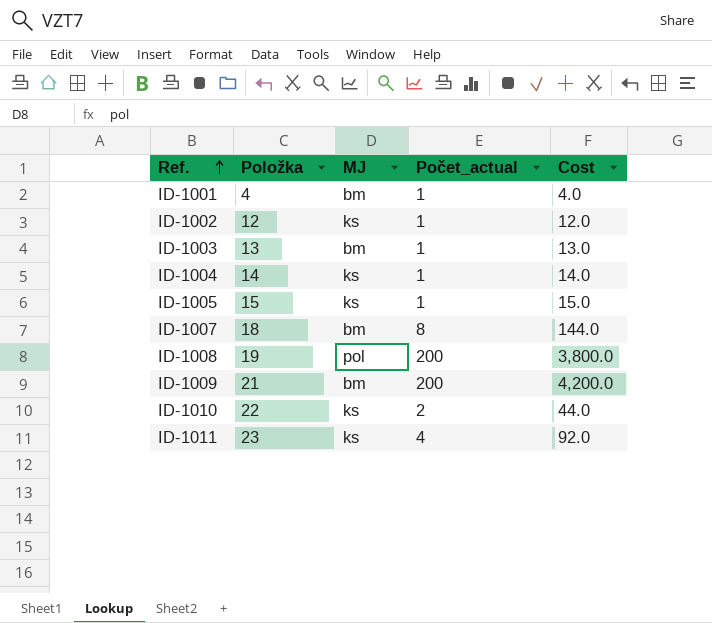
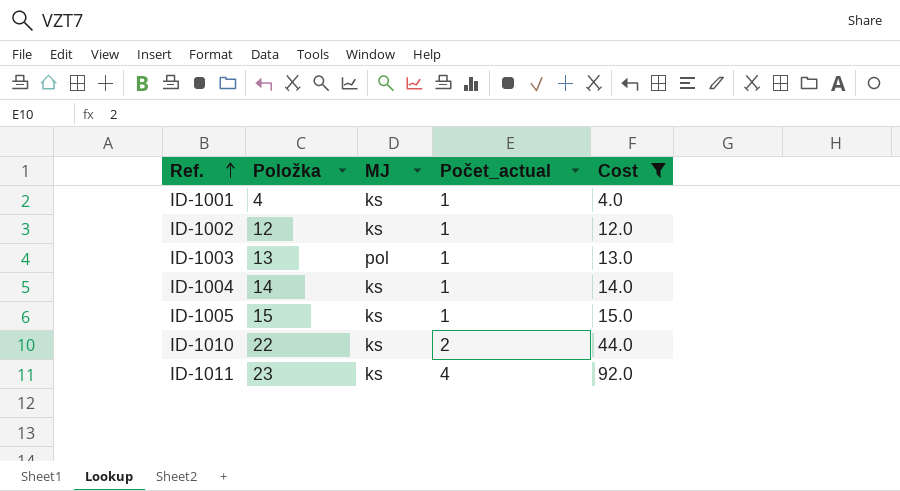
filter: none -> Cost <= 92.0
ID-1001 | MJ: bm -> ks
ID-1003 | MJ: bm -> pol

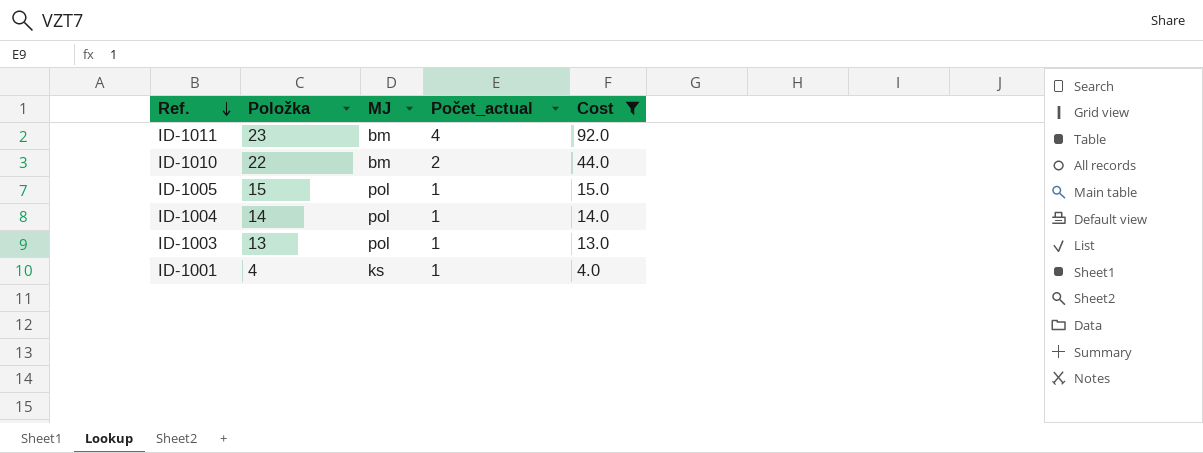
row order: Ref. ascending -> Ref. descending
row ID-1002: 12 | ks | 1 | 12.0 -> none
ID-1011 | MJ: ks -> bm
ID-1010 | MJ: ks -> bm
ID-1005 | MJ: ks -> pol
ID-1004 | MJ: ks -> pol

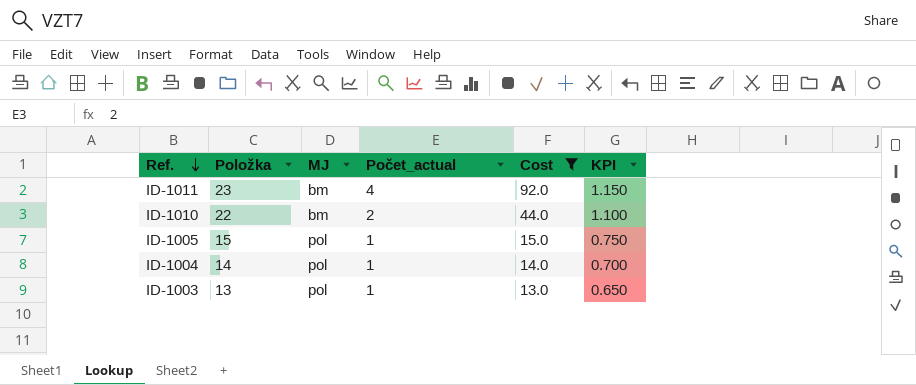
column KPI | formula: none -> [Položka] * 0.05
row ID-1001: 4 | ks | 1 | 4.0 -> none

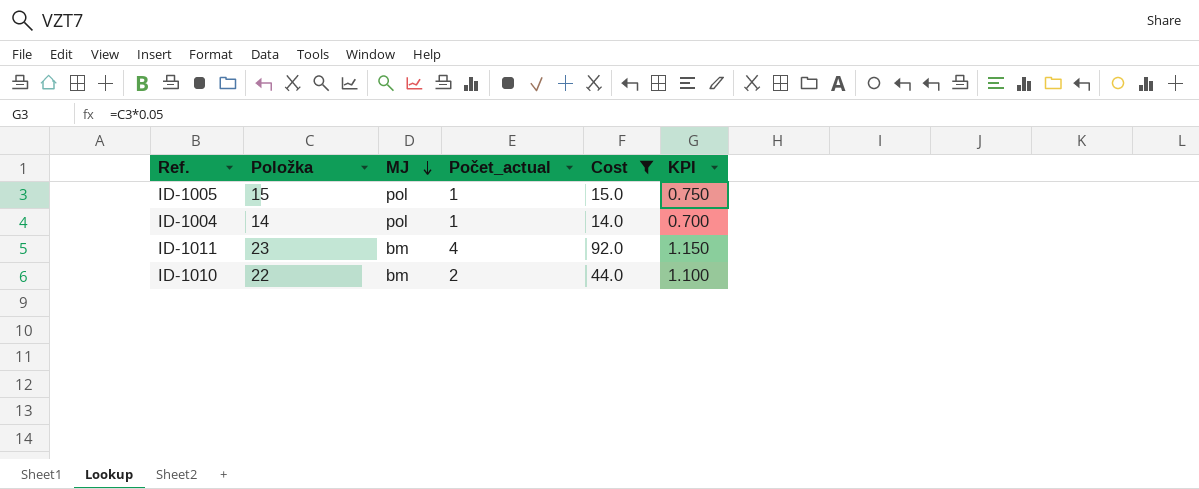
row order: Ref. descending -> MJ descending
row ID-1003: 13 | pol | 1 | 13.0 | 0.650 -> none

